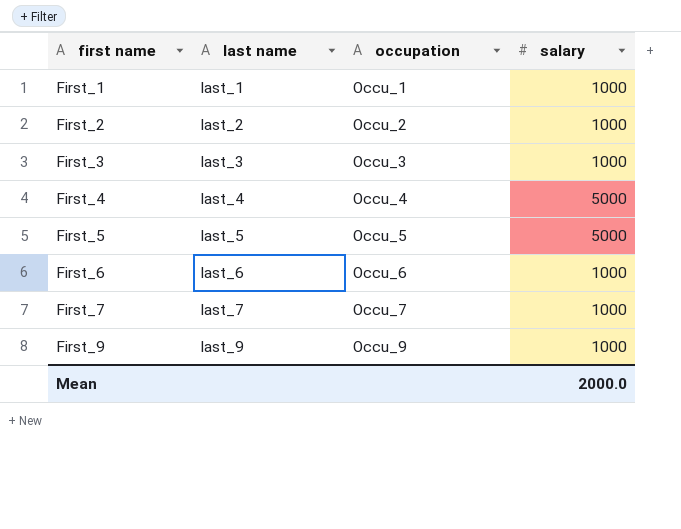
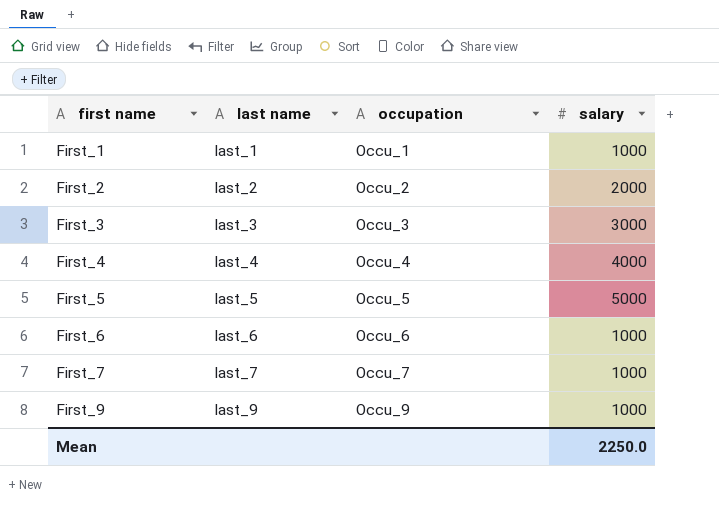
First_2 | salary: 1000 -> 2000
First_3 | salary: 1000 -> 3000
First_4 | salary: 5000 -> 4000
Mean | salary: 2000.0 -> 2250.0

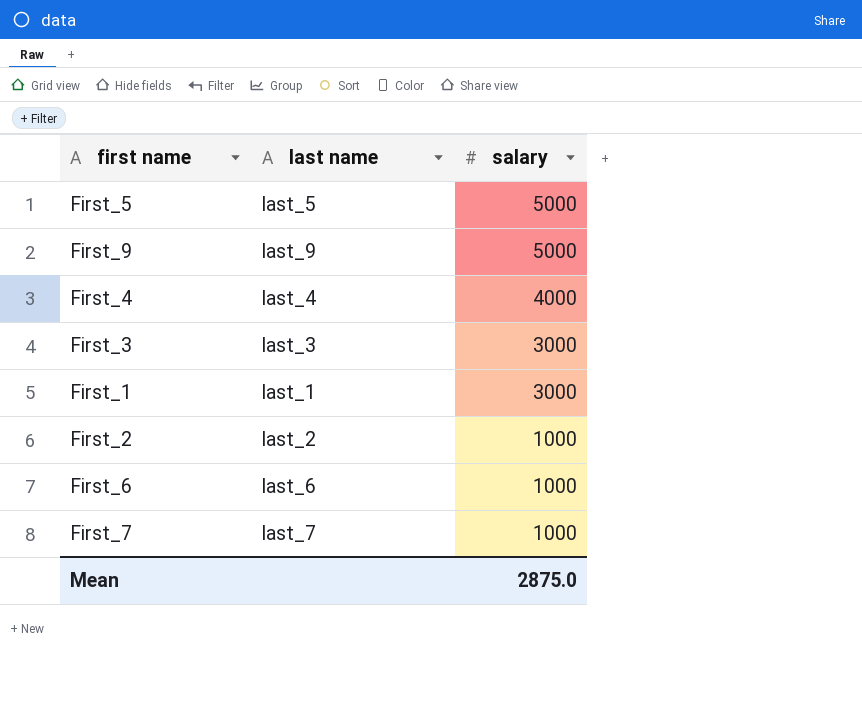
row order: first name ascending -> salary descending
column occupation | position: 3 -> none
First_9 | salary: 1000 -> 5000
First_1 | salary: 1000 -> 3000
First_2 | salary: 2000 -> 1000
Mean | salary: 2250.0 -> 2875.0

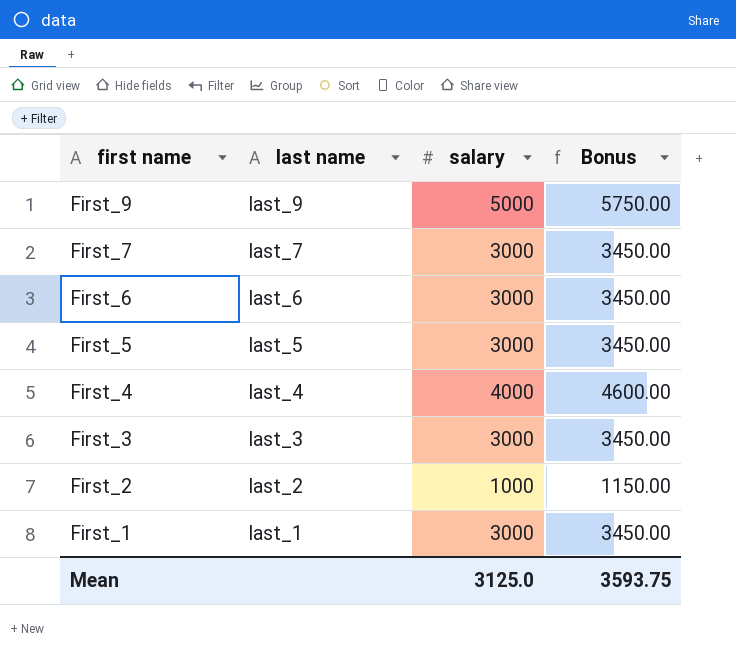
row order: salary descending -> first name descending
column Bonus | formula: none -> [salary] * 1.15
First_7 | salary: 1000 -> 3000
First_6 | salary: 1000 -> 3000
First_5 | salary: 5000 -> 3000
Mean | salary: 2875.0 -> 3125.0

